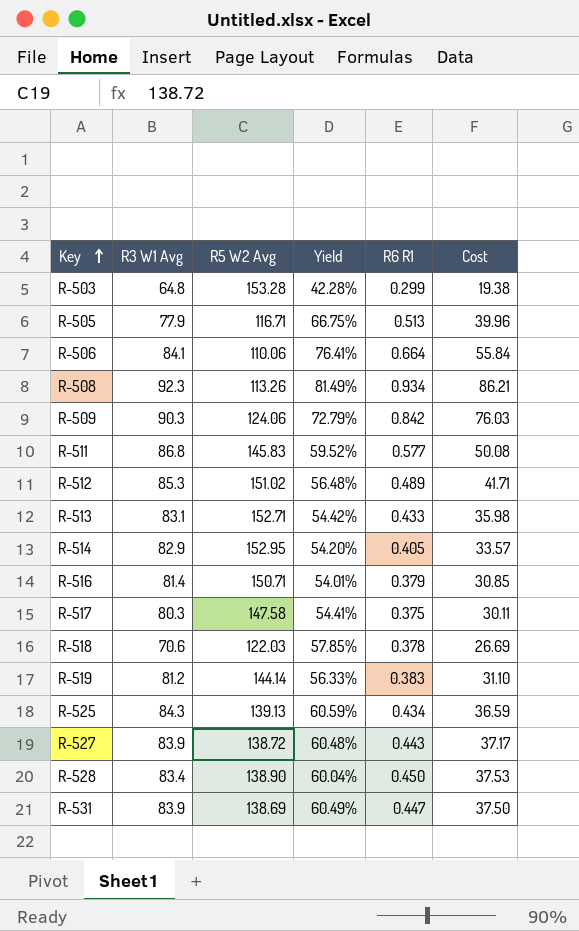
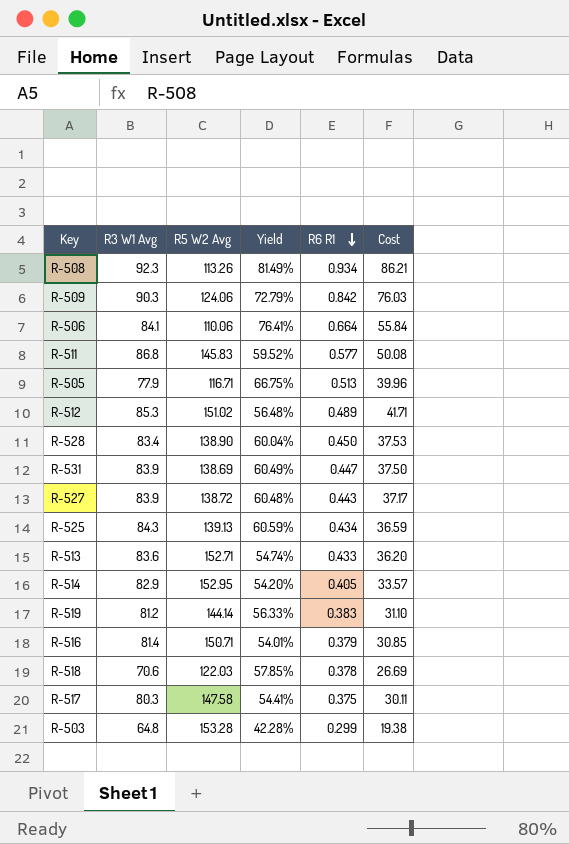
row order: Key ascending -> R6 R1 descending
R-513 | R3 W1 Avg: 83.1 -> 83.6
R-513 | Yield: 54.42% -> 54.74%
R-513 | Cost: 35.98 -> 36.20

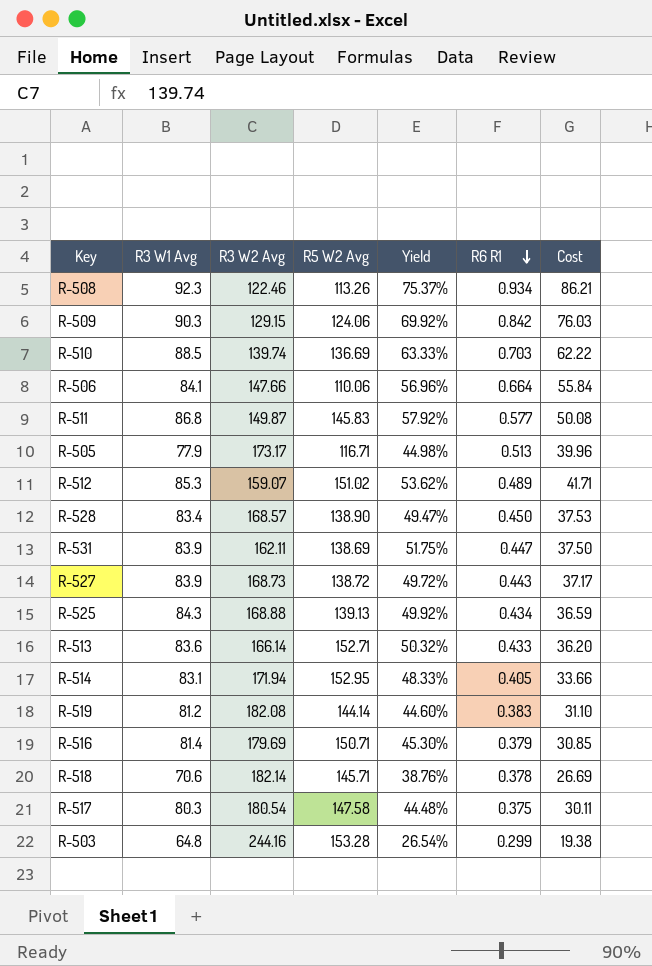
column R3 W2 Avg | position: none -> 3
column Yield | formula: [R3 W1 Avg] / [R5 W2 Avg] -> [R3 W1 Avg] / [R3 W2 Avg]
row R-510: none -> 88.5 | 139.74 | 136.69 | 63.33% | 0.703 | 62.22
R-514 | R3 W1 Avg: 82.9 -> 83.1
R-514 | Cost: 33.57 -> 33.66
R-518 | R5 W2 Avg: 122.03 -> 145.71

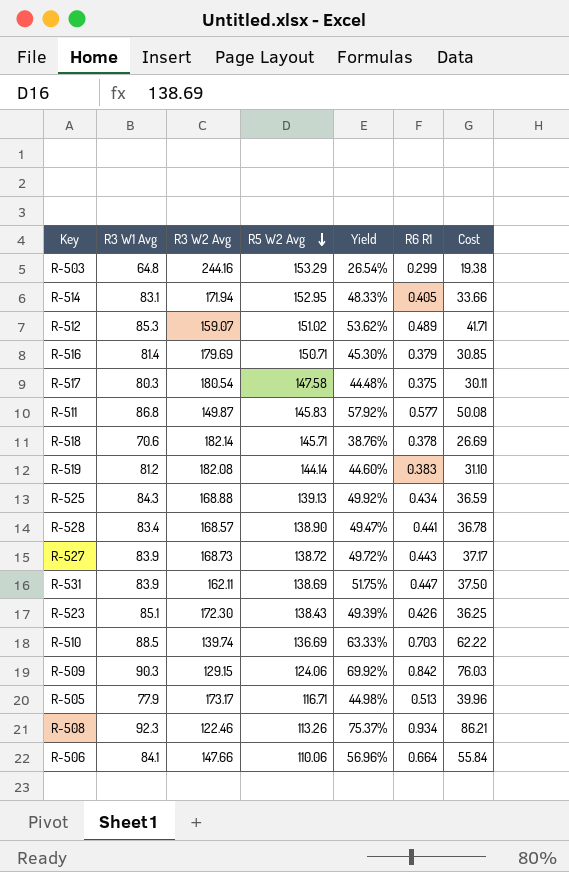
row order: R6 R1 descending -> R5 W2 Avg descending
row R-513: 83.6 | 166.14 | 152.71 | 50.32% | 0.433 | 36.20 -> none
R-503 | R5 W2 Avg: 153.28 -> 153.29
R-528 | R6 R1: 0.450 -> 0.441
R-528 | Cost: 37.53 -> 36.78
row R-523: none -> 85.1 | 172.30 | 138.43 | 49.39% | 0.426 | 36.25

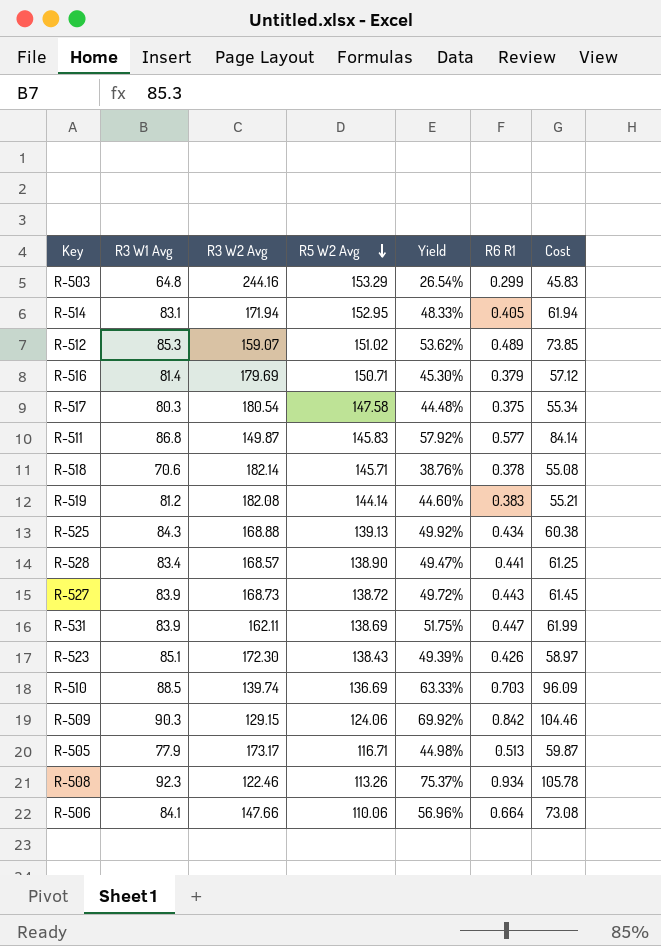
column Cost | formula: [R3 W1 Avg] * [R6 R1] -> [R5 W2 Avg] * [R6 R1]

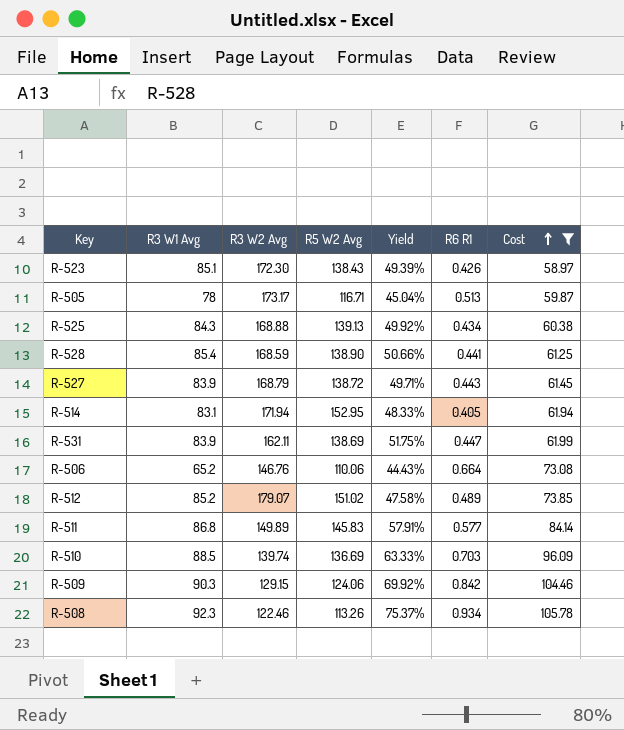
filter: none -> Cost >= 58.97
row order: R5 W2 Avg descending -> Cost ascending
R-505 | R3 W1 Avg: 77.9 -> 78
R-505 | Yield: 44.98% -> 45.04%
R-528 | R3 W1 Avg: 83.4 -> 85.4
R-528 | R3 W2 Avg: 168.57 -> 168.59
R-528 | Yield: 49.47% -> 50.66%
R-527 | R3 W2 Avg: 168.73 -> 168.79
R-527 | Yield: 49.72% -> 49.71%
R-506 | R3 W1 Avg: 84.1 -> 65.2
R-506 | R3 W2 Avg: 147.66 -> 146.76
R-506 | Yield: 56.96% -> 44.43%
R-512 | R3 W1 Avg: 85.3 -> 85.2
R-512 | R3 W2 Avg: 159.07 -> 179.07
R-512 | Yield: 53.62% -> 47.58%
R-511 | R3 W2 Avg: 149.87 -> 149.89
R-511 | Yield: 57.92% -> 57.91%

